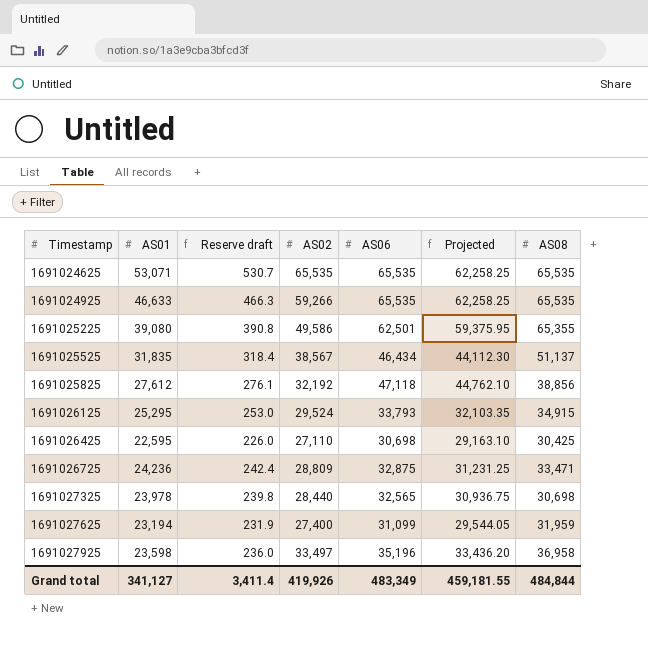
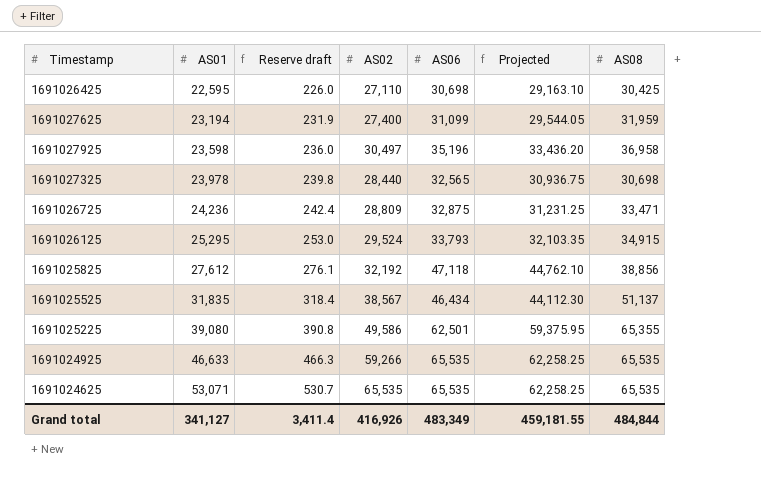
row order: Timestamp ascending -> AS01 ascending
1691027925 | AS02: 33,497 -> 30,497
Grand total | AS02: 419,926 -> 416,926

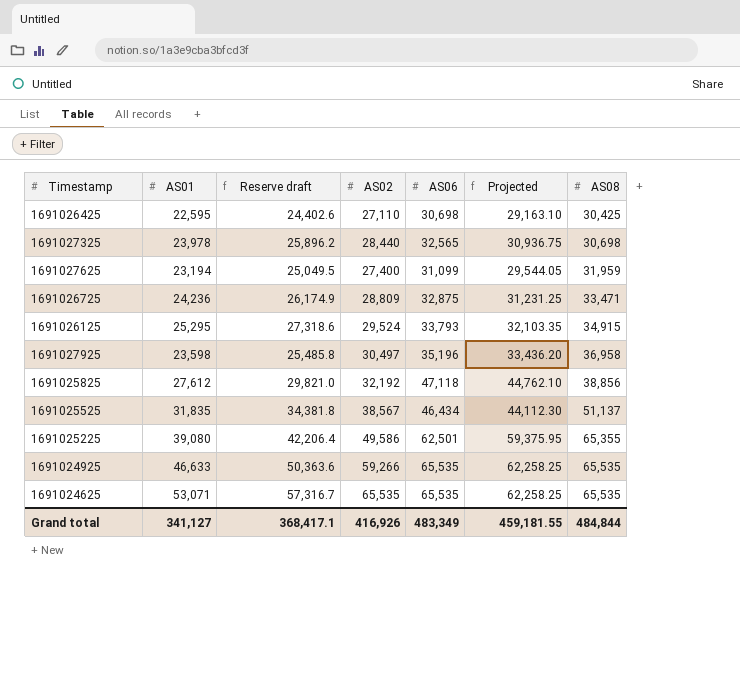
row order: AS01 ascending -> AS08 ascending
column Reserve draft | formula: [AS01] * 0.01 -> [AS01] * 1.08
Grand total | Reserve draft: 3,411.4 -> 368,417.1

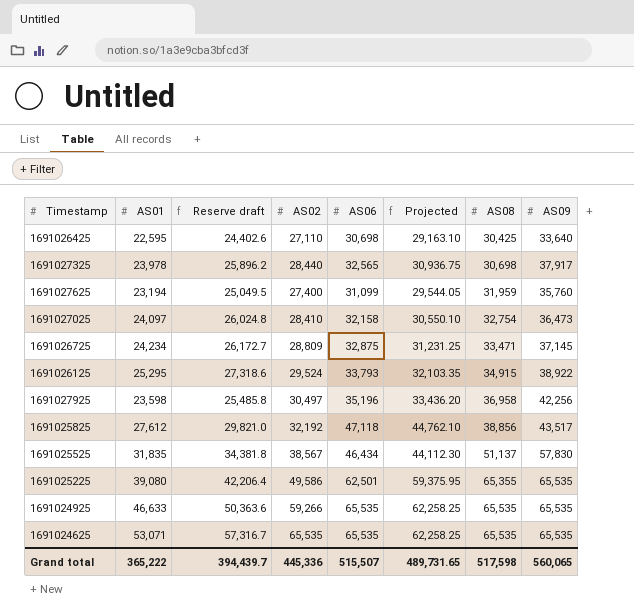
column AS09 | position: none -> 8
row 1691027025: none -> 24,097 | 26,024.8 | 28,410 | 32,158 | 30,550.10 | 32,754 | 36,473
1691026725 | AS01: 24,236 -> 24,234
1691026725 | Reserve draft: 26,174.9 -> 26,172.7
Grand total | AS01: 341,127 -> 365,222
Grand total | Reserve draft: 368,417.1 -> 394,439.7
Grand total | AS02: 416,926 -> 445,336
Grand total | AS06: 483,349 -> 515,507
Grand total | Projected: 459,181.55 -> 489,731.65
Grand total | AS08: 484,844 -> 517,598

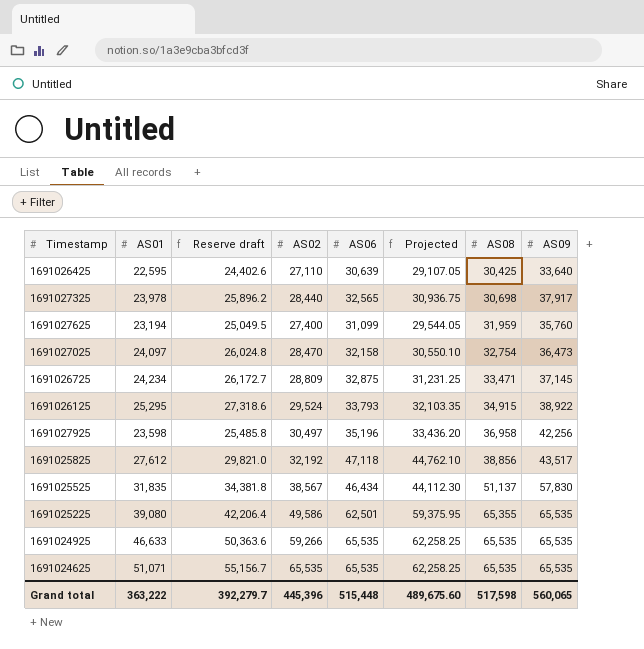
1691026425 | AS06: 30,698 -> 30,639
1691026425 | Projected: 29,163.10 -> 29,107.05
1691027025 | AS02: 28,410 -> 28,470
1691024625 | AS01: 53,071 -> 51,071
1691024625 | Reserve draft: 57,316.7 -> 55,156.7
Grand total | AS01: 365,222 -> 363,222
Grand total | Reserve draft: 394,439.7 -> 392,279.7
Grand total | AS02: 445,336 -> 445,396
Grand total | AS06: 515,507 -> 515,448
Grand total | Projected: 489,731.65 -> 489,675.60

